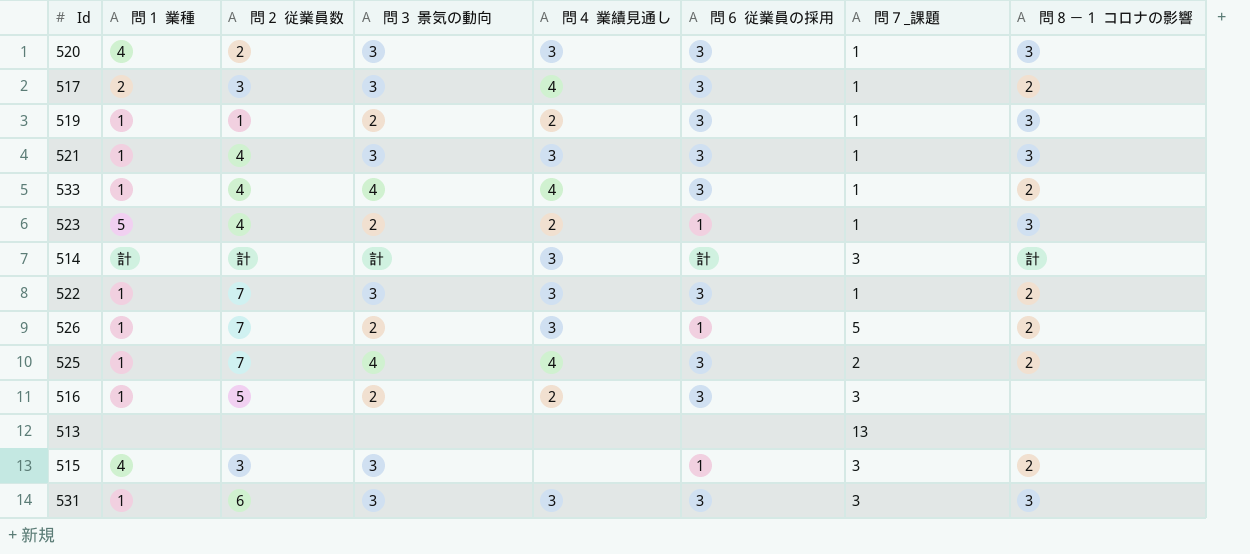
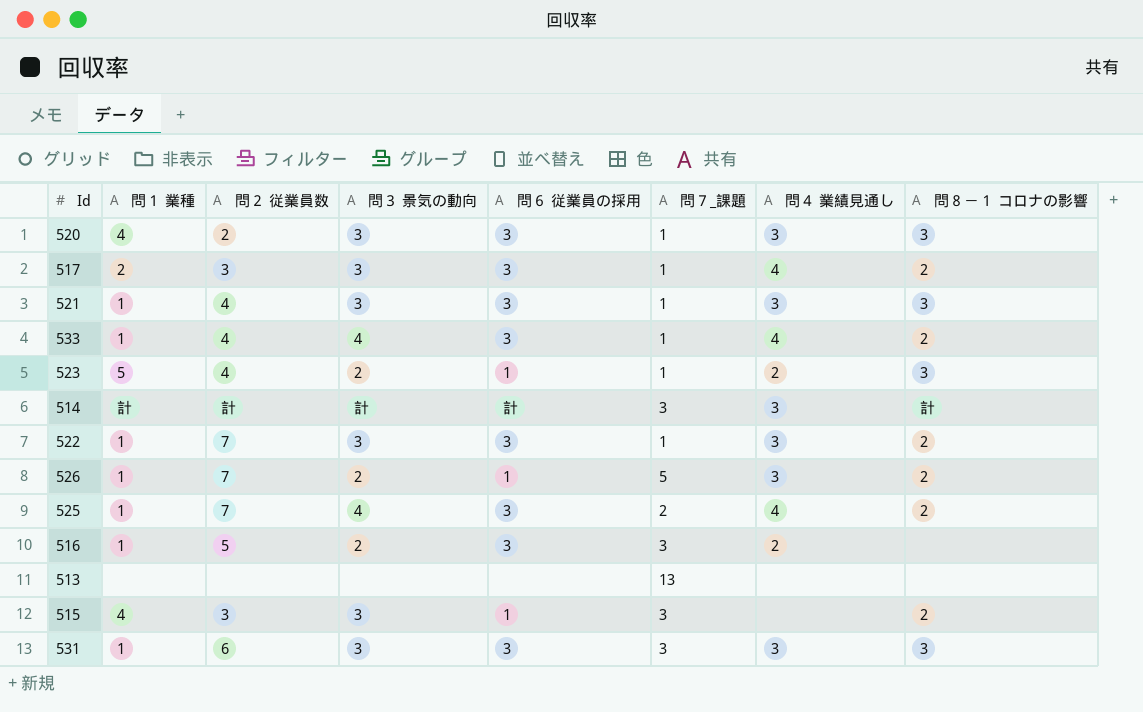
column 問４ 業績見通し | position: 5 -> 7
row 519: 1 | 1 | 2 | 2 | 3 | 1 | 3 -> none

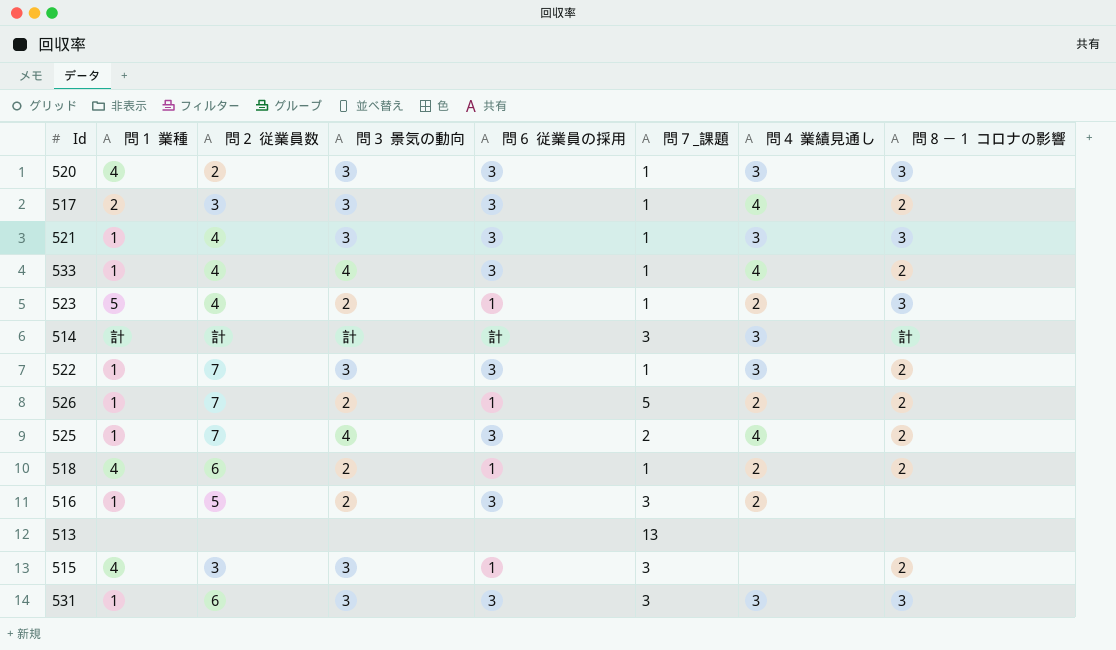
526 | 問４ 業績見通し: 3 -> 2
row 518: none -> 4 | 6 | 2 | 1 | 1 | 2 | 2

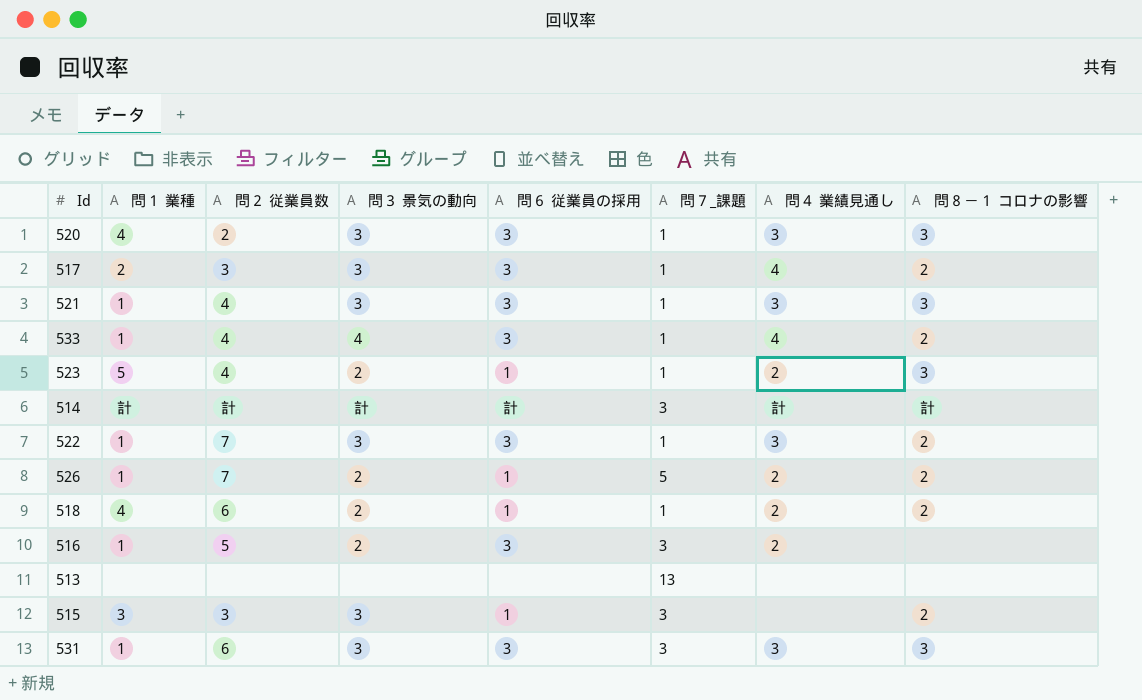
row 525: 1 | 7 | 4 | 3 | 2 | 4 | 2 -> none
514 | 問４ 業績見通し: 3 -> 計
515 | 問１ 業種: 4 -> 3

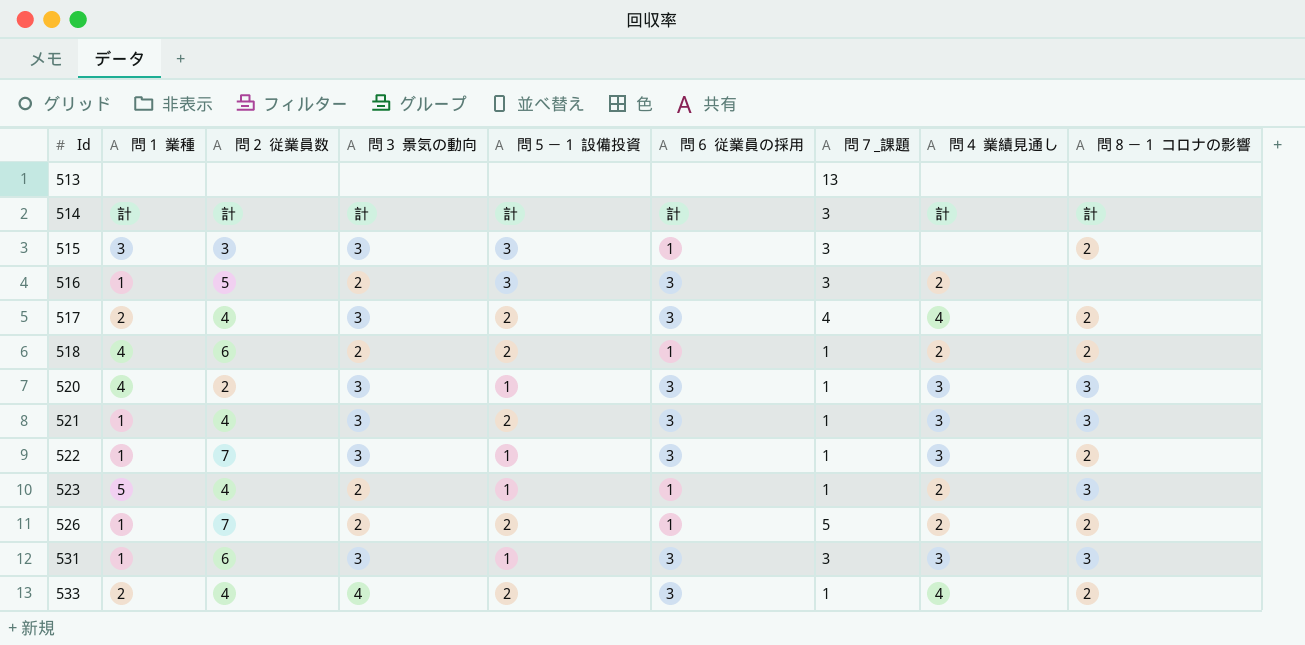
row order: none -> Id ascending
column 問５－１ 設備投資 | position: none -> 5
517 | 問２ 従業員数: 3 -> 4
517 | 問７_課題: 1 -> 4
533 | 問１ 業種: 1 -> 2

